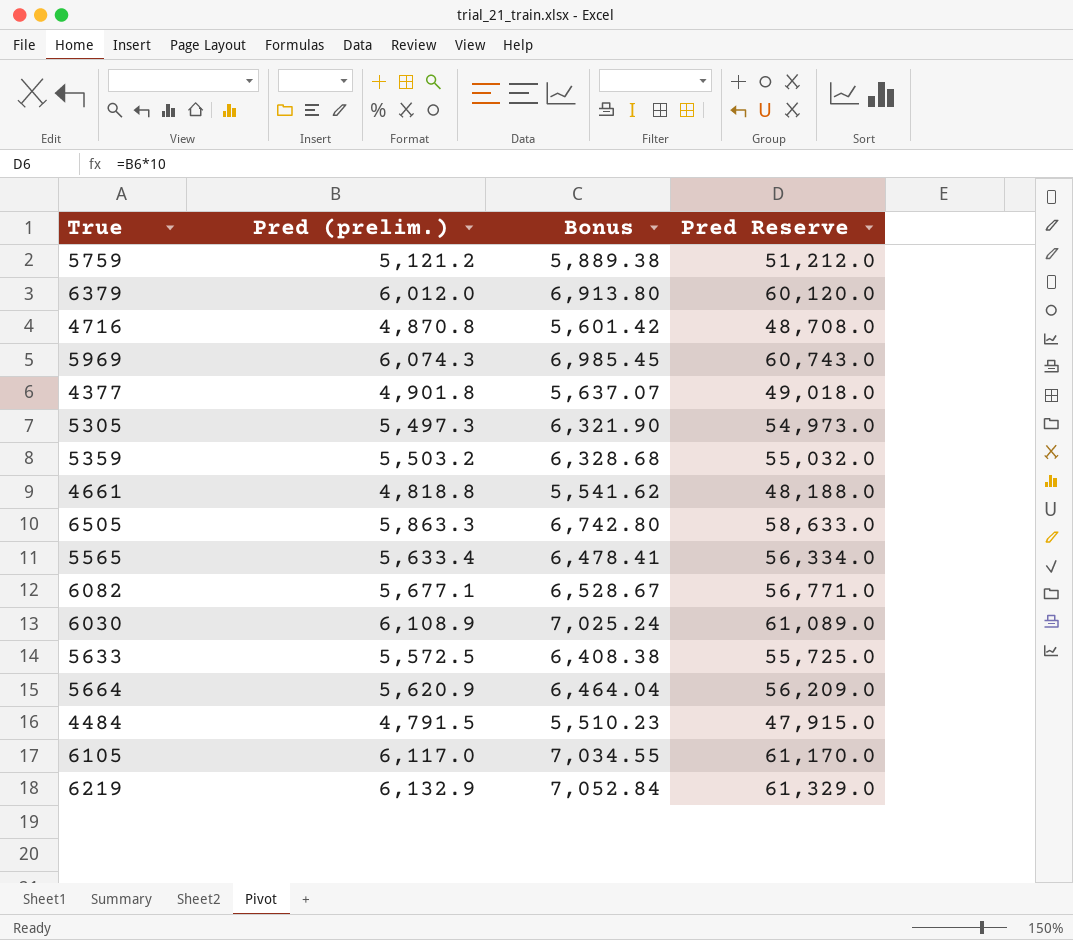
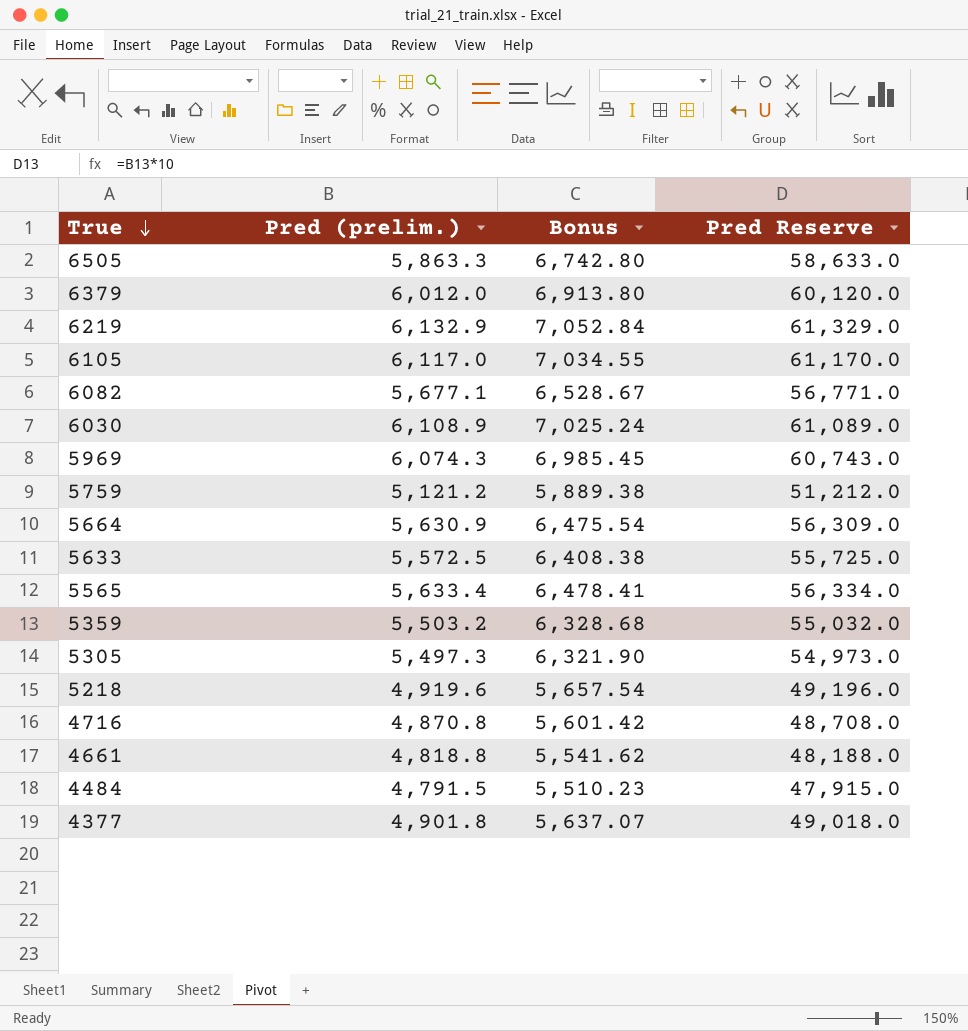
row order: none -> True descending
5664 | Pred (prelim.): 5,620.9 -> 5,630.9
5664 | Bonus: 6,464.04 -> 6,475.54
5664 | Pred Reserve: 56,209.0 -> 56,309.0
row 5218: none -> 4,919.6 | 5,657.54 | 49,196.0

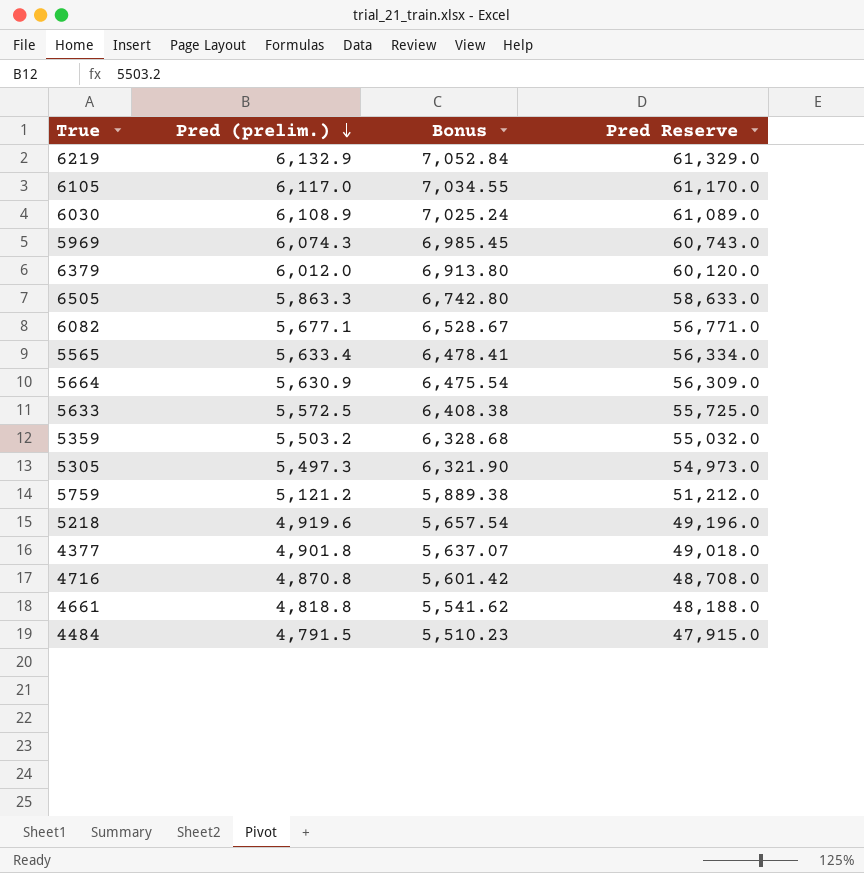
row order: True descending -> Pred (prelim.) descending

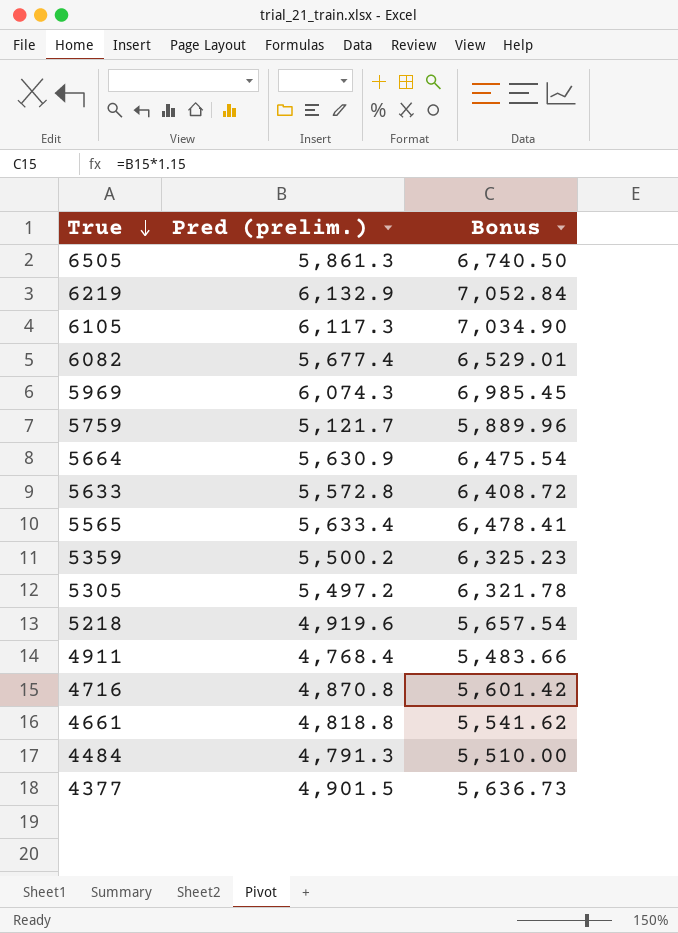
row order: Pred (prelim.) descending -> True descending
column Pred Reserve | formula: [Pred (prelim.)] * 10 -> none
row 6030: 6,108.9 | 7,025.24 | 61,089.0 -> none
row 6379: 6,012.0 | 6,913.80 | 60,120.0 -> none
6505 | Pred (prelim.): 5,863.3 -> 5,861.3
6505 | Bonus: 6,742.80 -> 6,740.50
6105 | Pred (prelim.): 6,117.0 -> 6,117.3
6105 | Bonus: 7,034.55 -> 7,034.90
6082 | Pred (prelim.): 5,677.1 -> 5,677.4
6082 | Bonus: 6,528.67 -> 6,529.01
5759 | Pred (prelim.): 5,121.2 -> 5,121.7
5759 | Bonus: 5,889.38 -> 5,889.96
5633 | Pred (prelim.): 5,572.5 -> 5,572.8
5633 | Bonus: 6,408.38 -> 6,408.72
5359 | Pred (prelim.): 5,503.2 -> 5,500.2
5359 | Bonus: 6,328.68 -> 6,325.23
5305 | Pred (prelim.): 5,497.3 -> 5,497.2
5305 | Bonus: 6,321.90 -> 6,321.78
row 4911: none -> 4,768.4 | 5,483.66
4484 | Pred (prelim.): 4,791.5 -> 4,791.3
4484 | Bonus: 5,510.23 -> 5,510.00
4377 | Pred (prelim.): 4,901.8 -> 4,901.5
4377 | Bonus: 5,637.07 -> 5,636.73

